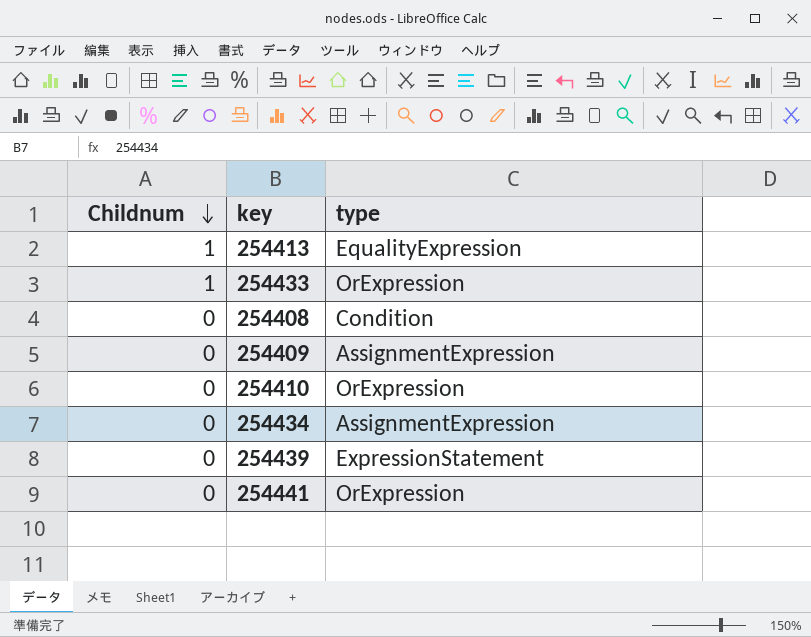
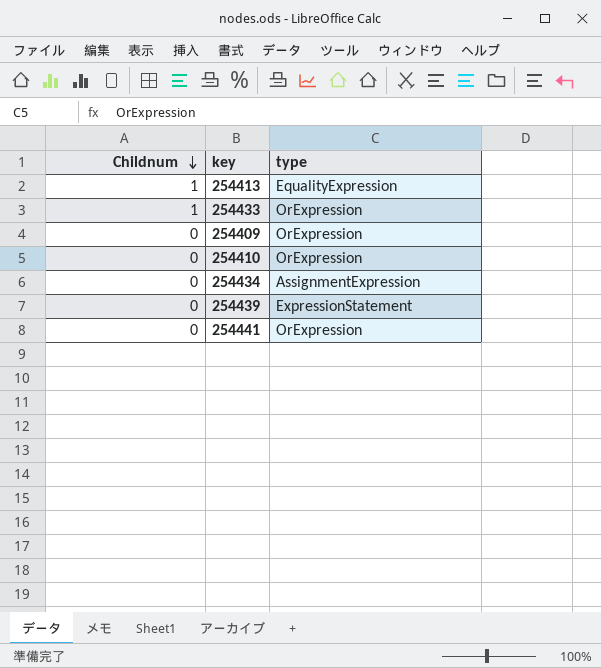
row 254408: 0 | Condition -> none
254409 | type: AssignmentExpression -> OrExpression

